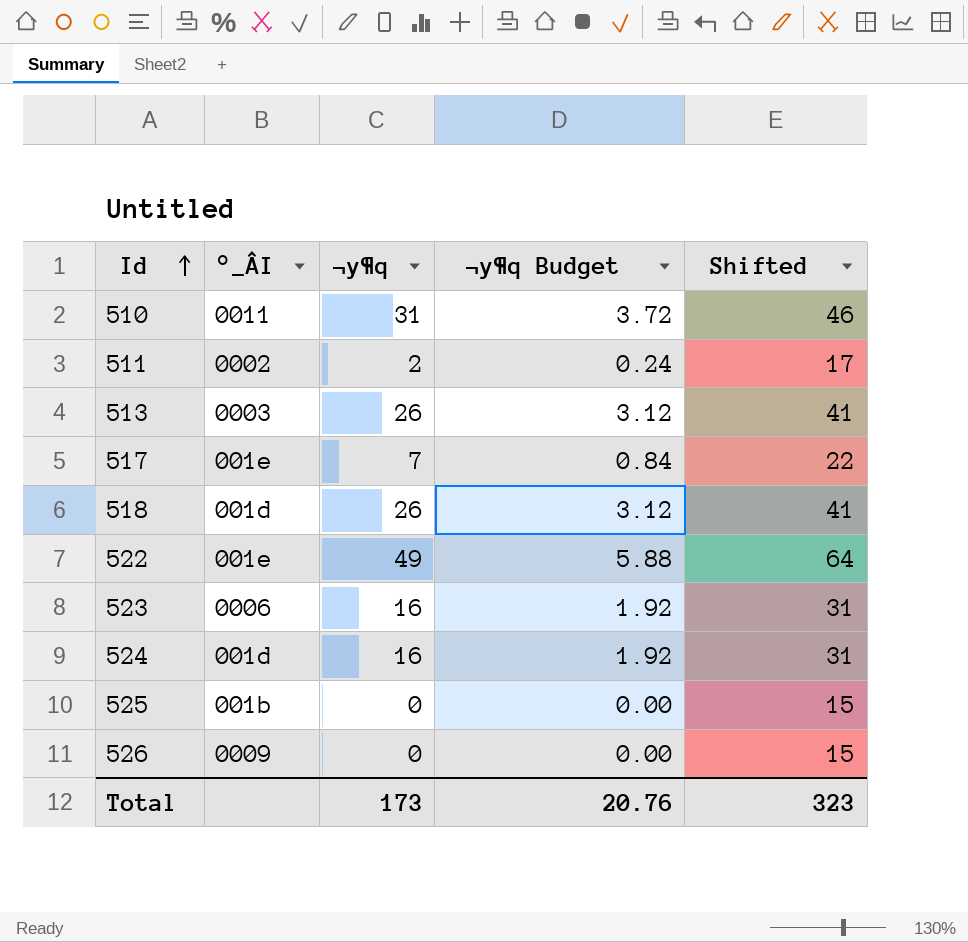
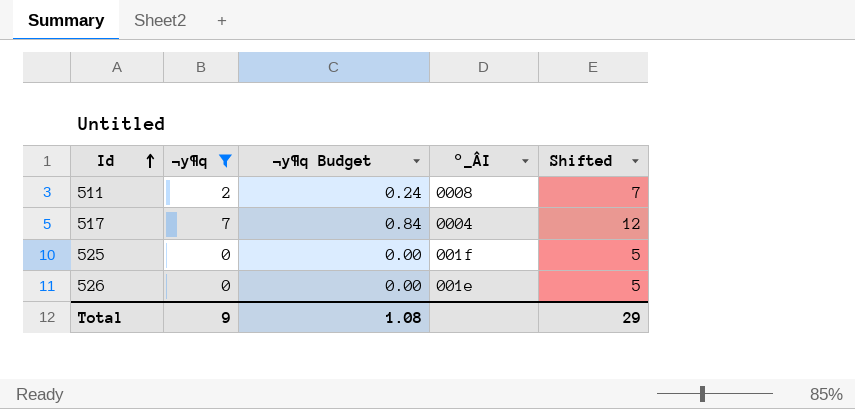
filter: none -> ¬y¶q <= 7
column °_ÂI | position: 2 -> 4
column Shifted | formula: [¬y¶q] + 15 -> [¬y¶q] + 5
511 | °_ÂI: 0002 -> 0008
517 | °_ÂI: 001e -> 0004
525 | °_ÂI: 001b -> 001f
526 | °_ÂI: 0009 -> 001e
Total | ¬y¶q: 173 -> 9
Total | ¬y¶q Budget: 20.76 -> 1.08
Total | Shifted: 323 -> 29

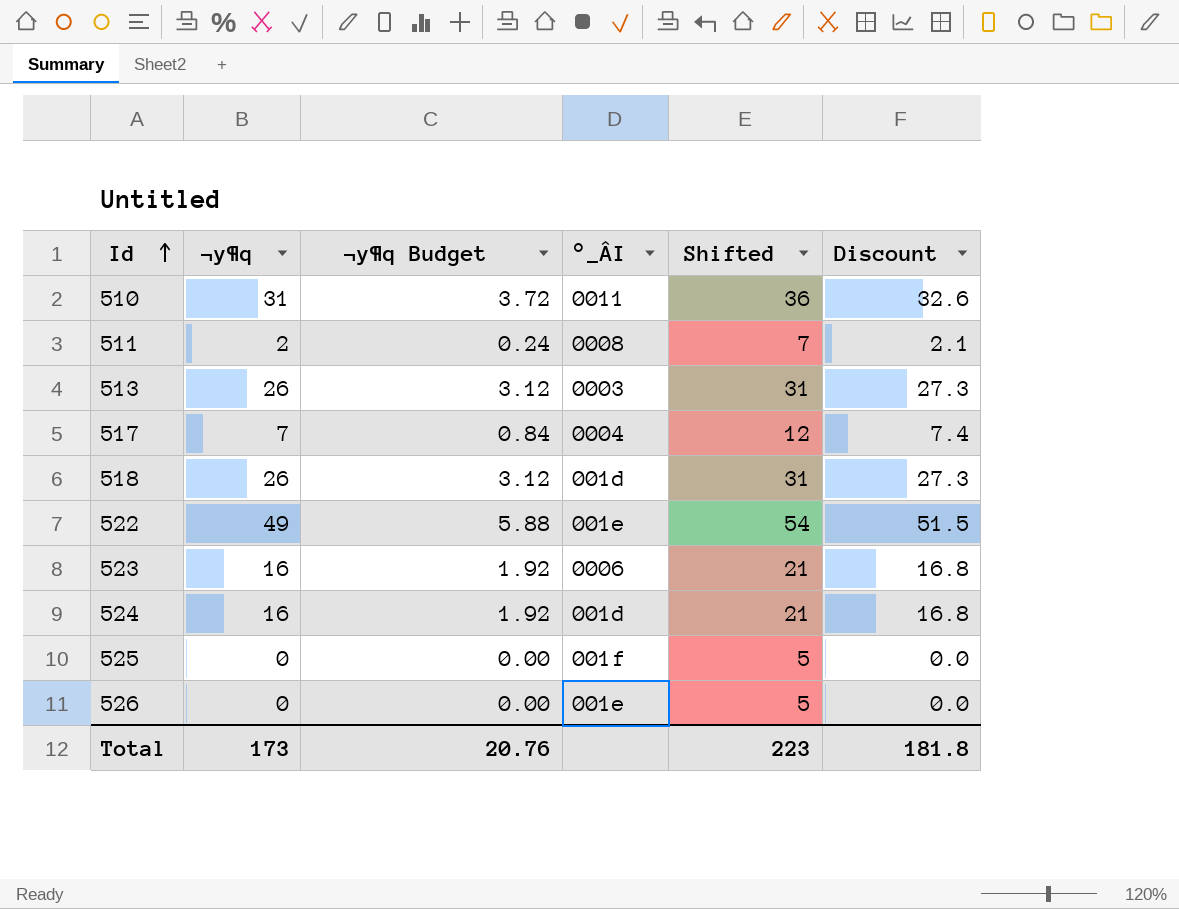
filter: ¬y¶q <= 7 -> none
column Discount | formula: none -> [¬y¶q] * 1.05
Total | ¬y¶q: 9 -> 173
Total | ¬y¶q Budget: 1.08 -> 20.76
Total | Shifted: 29 -> 223

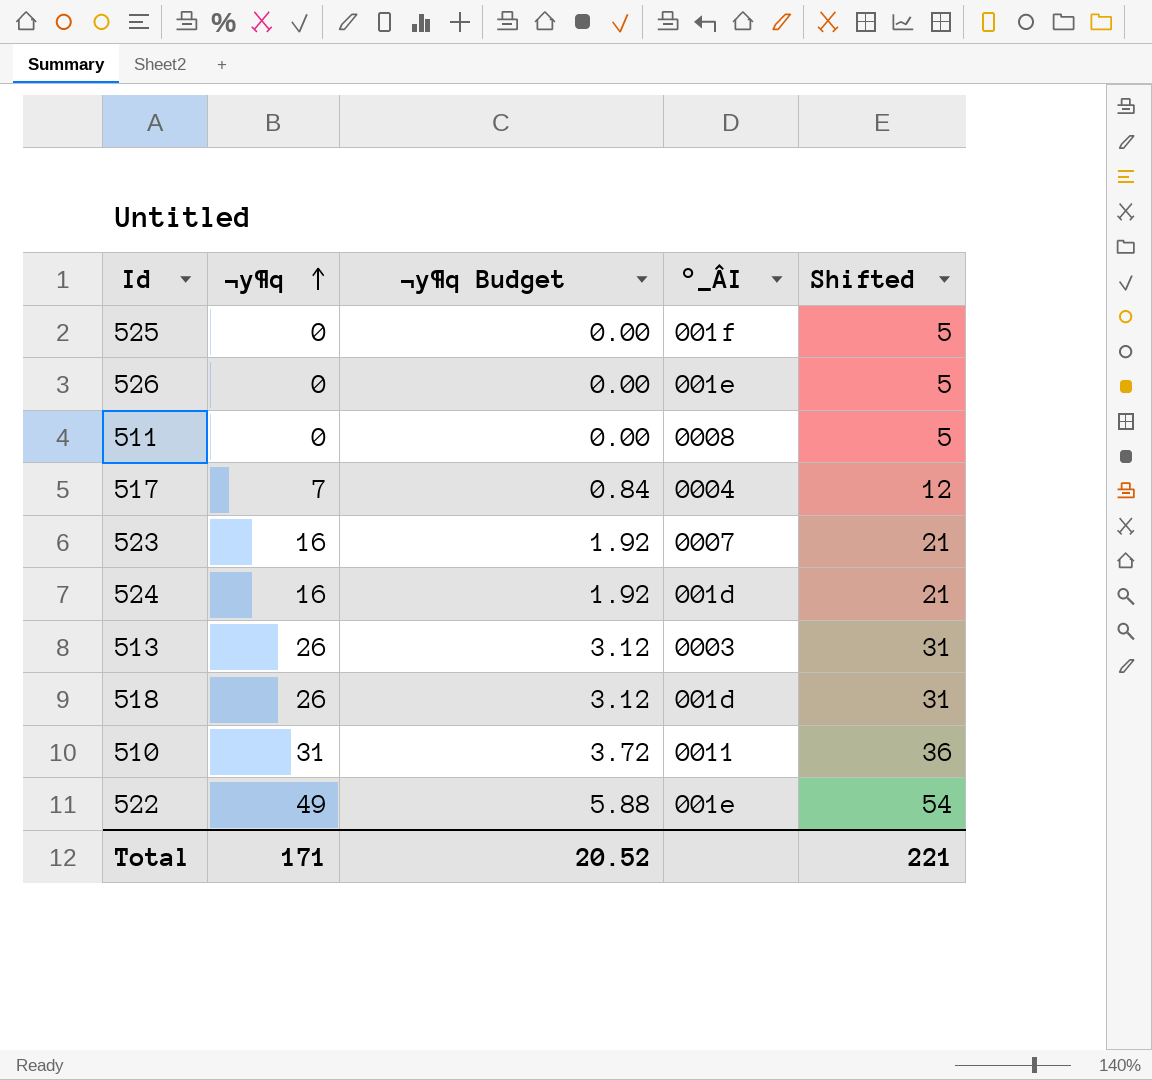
row order: Id ascending -> ¬y¶q ascending
column Discount | formula: [¬y¶q] * 1.05 -> none
511 | ¬y¶q: 2 -> 0
511 | ¬y¶q Budget: 0.24 -> 0.00
511 | Shifted: 7 -> 5
523 | °_ÂI: 0006 -> 0007
Total | ¬y¶q: 173 -> 171
Total | ¬y¶q Budget: 20.76 -> 20.52
Total | Shifted: 223 -> 221

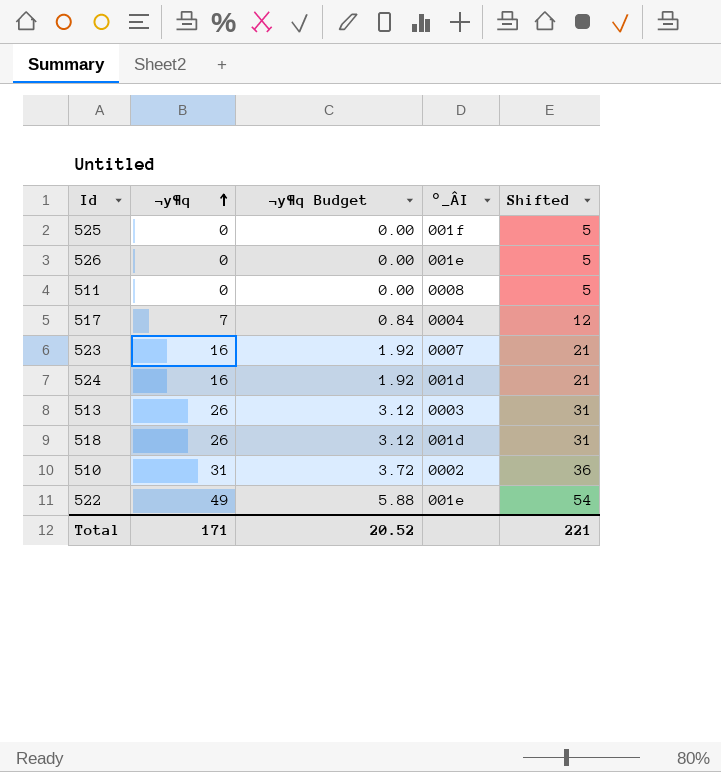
510 | °_ÂI: 0011 -> 0002

